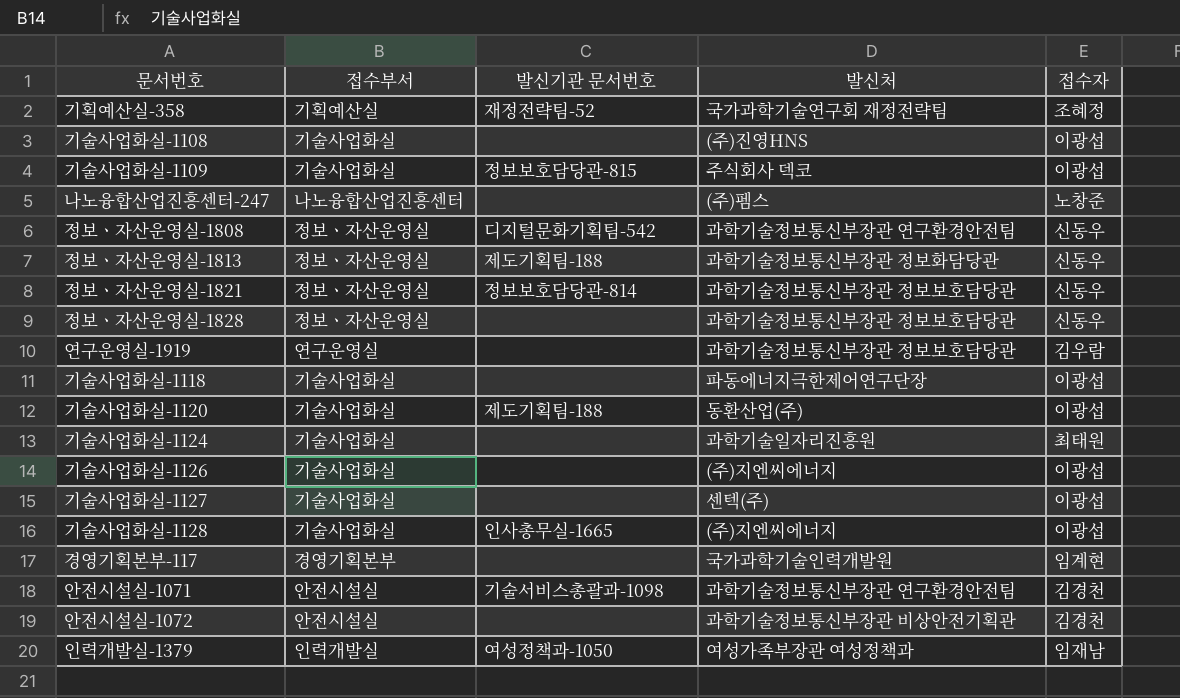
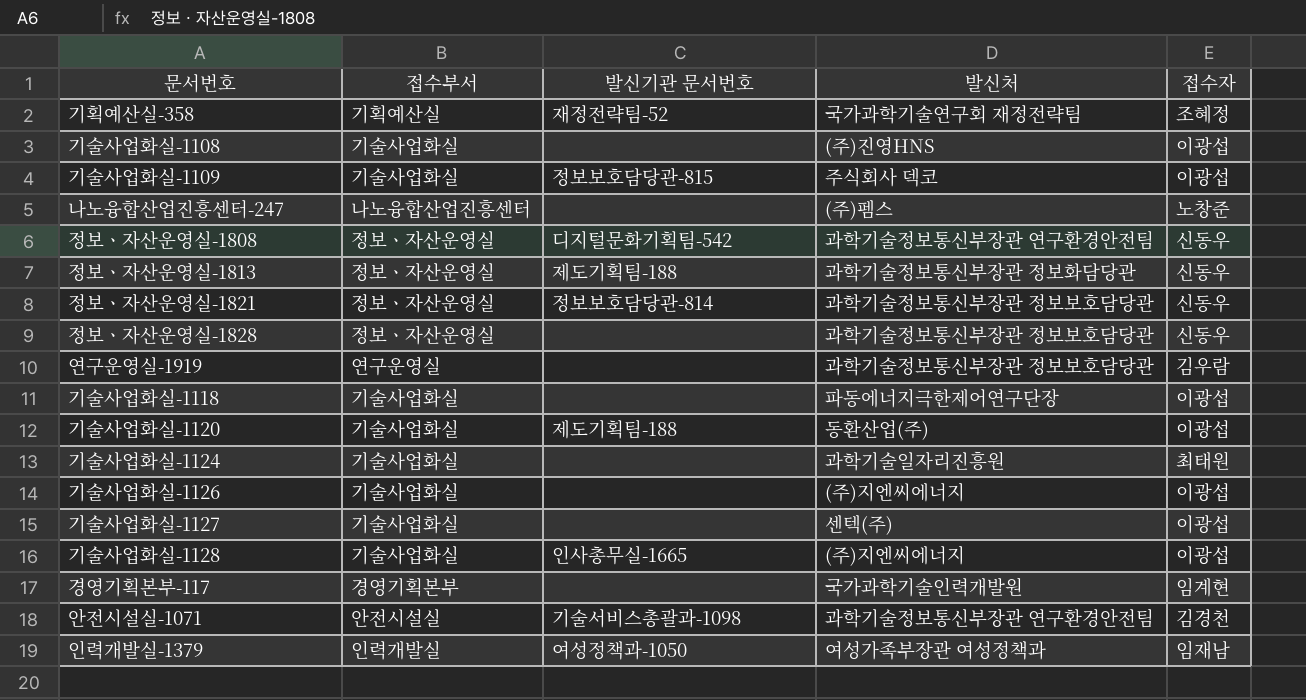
row 안전시설실-1072: 안전시설실 | none | 과학기술정보통신부장관 비상안전기획관 | 김경천 -> none

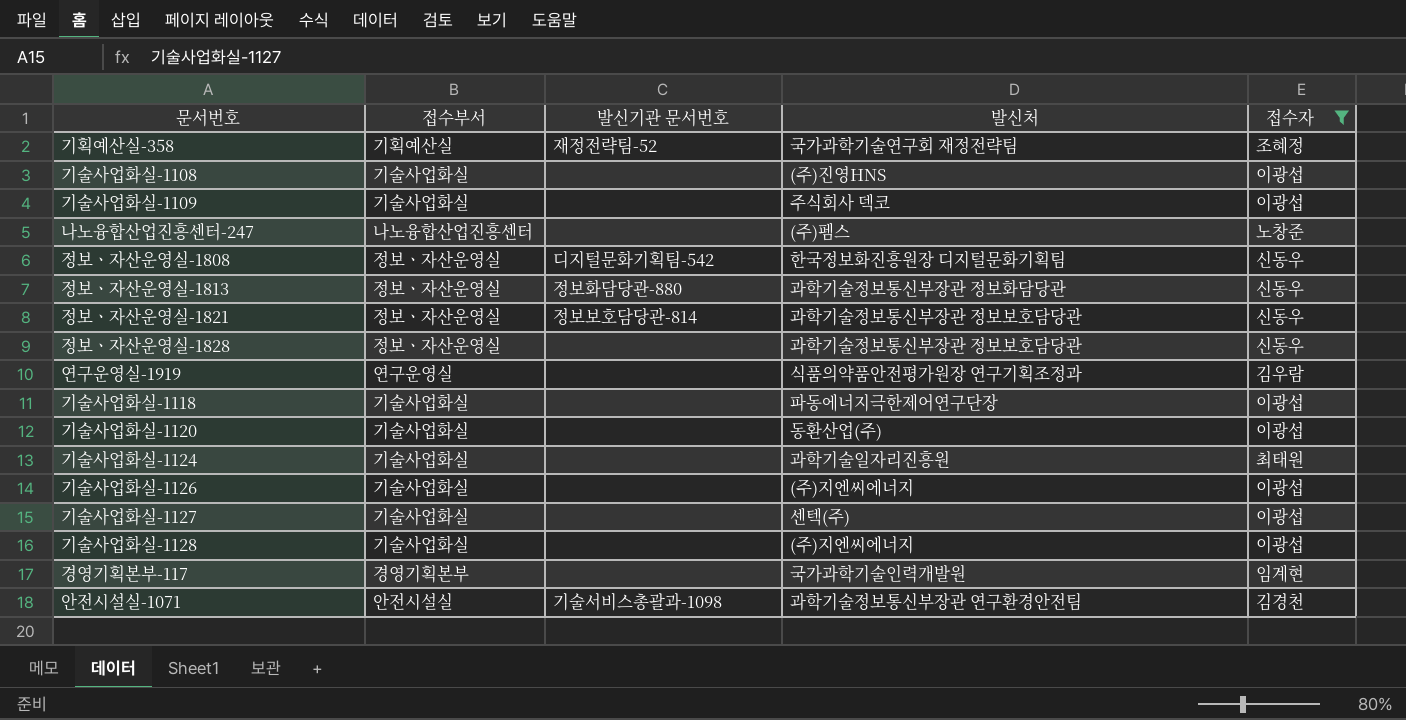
filter: none -> 접수자 != 임재남
기술사업화실-1109 | 발신기관 문서번호: 정보보호담당관-815 -> none
정보ㆍ자산운영실-1808 | 발신처: 과학기술정보통신부장관 연구환경안전팀 -> 한국정보화진흥원장 디지털문화기획팀
정보ㆍ자산운영실-1813 | 발신기관 문서번호: 제도기획팀-188 -> 정보화담당관-880
연구운영실-1919 | 발신처: 과학기술정보통신부장관 정보보호담당관 -> 식품의약품안전평가원장 연구기획조정과
기술사업화실-1120 | 발신기관 문서번호: 제도기획팀-188 -> none
기술사업화실-1128 | 발신기관 문서번호: 인사총무실-1665 -> none

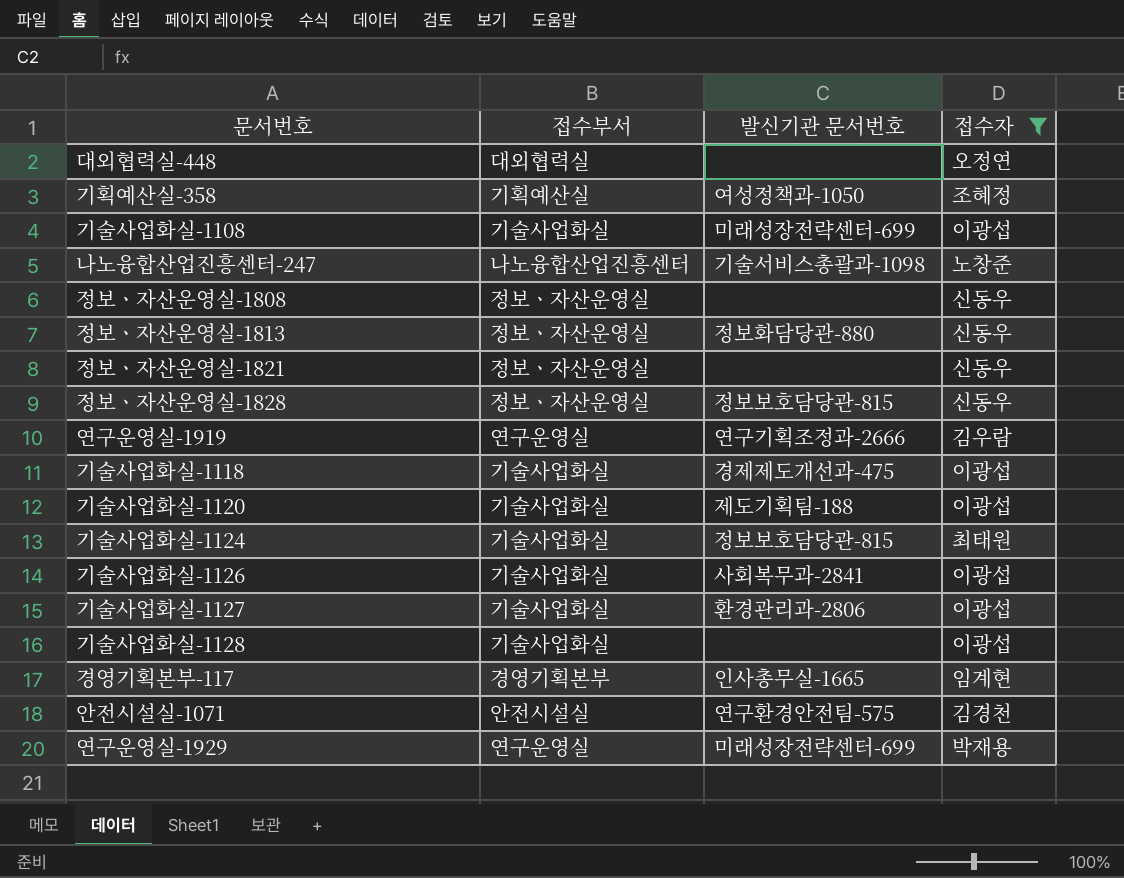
column 발신처 | position: 4 -> none
row 기술사업화실-1109: 기술사업화실 | none | 주식회사 덱코 | 이광섭 -> none
row 대외협력실-448: none -> 대외협력실 | none | 오정연
기획예산실-358 | 발신기관 문서번호: 재정전략팀-52 -> 여성정책과-1050
기술사업화실-1108 | 발신기관 문서번호: none -> 미래성장전략센터-699
나노융합산업진흥센터-247 | 발신기관 문서번호: none -> 기술서비스총괄과-1098
정보ㆍ자산운영실-1808 | 발신기관 문서번호: 디지털문화기획팀-542 -> none
정보ㆍ자산운영실-1821 | 발신기관 문서번호: 정보보호담당관-814 -> none
정보ㆍ자산운영실-1828 | 발신기관 문서번호: none -> 정보보호담당관-815
연구운영실-1919 | 발신기관 문서번호: none -> 연구기획조정과-2666
기술사업화실-1118 | 발신기관 문서번호: none -> 경제제도개선과-475
기술사업화실-1120 | 발신기관 문서번호: none -> 제도기획팀-188
기술사업화실-1124 | 발신기관 문서번호: none -> 정보보호담당관-815
기술사업화실-1126 | 발신기관 문서번호: none -> 사회복무과-2841
기술사업화실-1127 | 발신기관 문서번호: none -> 환경관리과-2806
경영기획본부-117 | 발신기관 문서번호: none -> 인사총무실-1665
안전시설실-1071 | 발신기관 문서번호: 기술서비스총괄과-1098 -> 연구환경안전팀-575
row 연구운영실-1929: none -> 연구운영실 | 미래성장전략센터-699 | 박재용

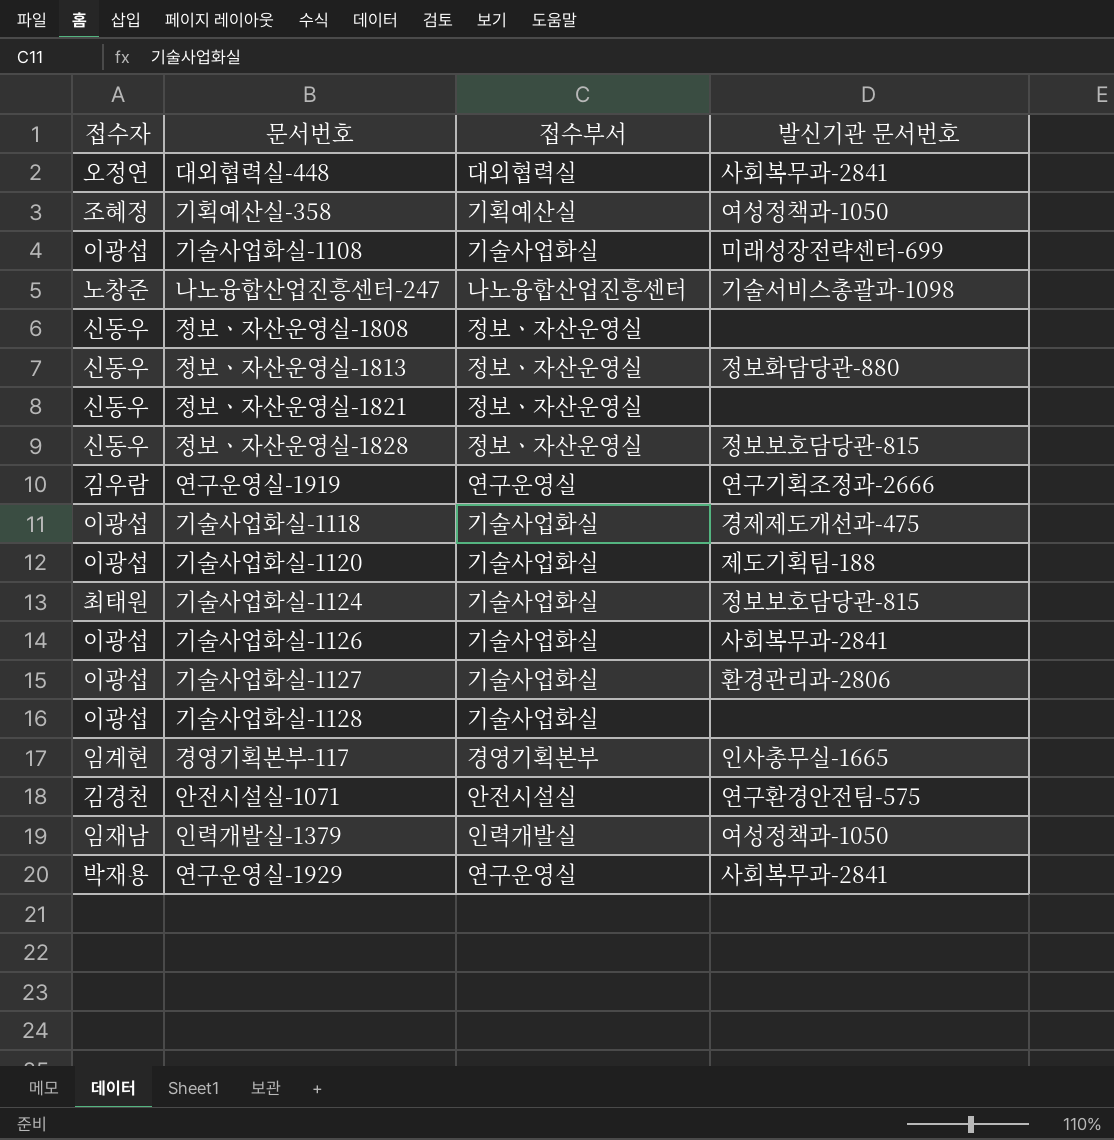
filter: 접수자 != 임재남 -> none
column 접수자 | position: 4 -> 1
대외협력실-448 | 발신기관 문서번호: none -> 사회복무과-2841
연구운영실-1929 | 발신기관 문서번호: 미래성장전략센터-699 -> 사회복무과-2841

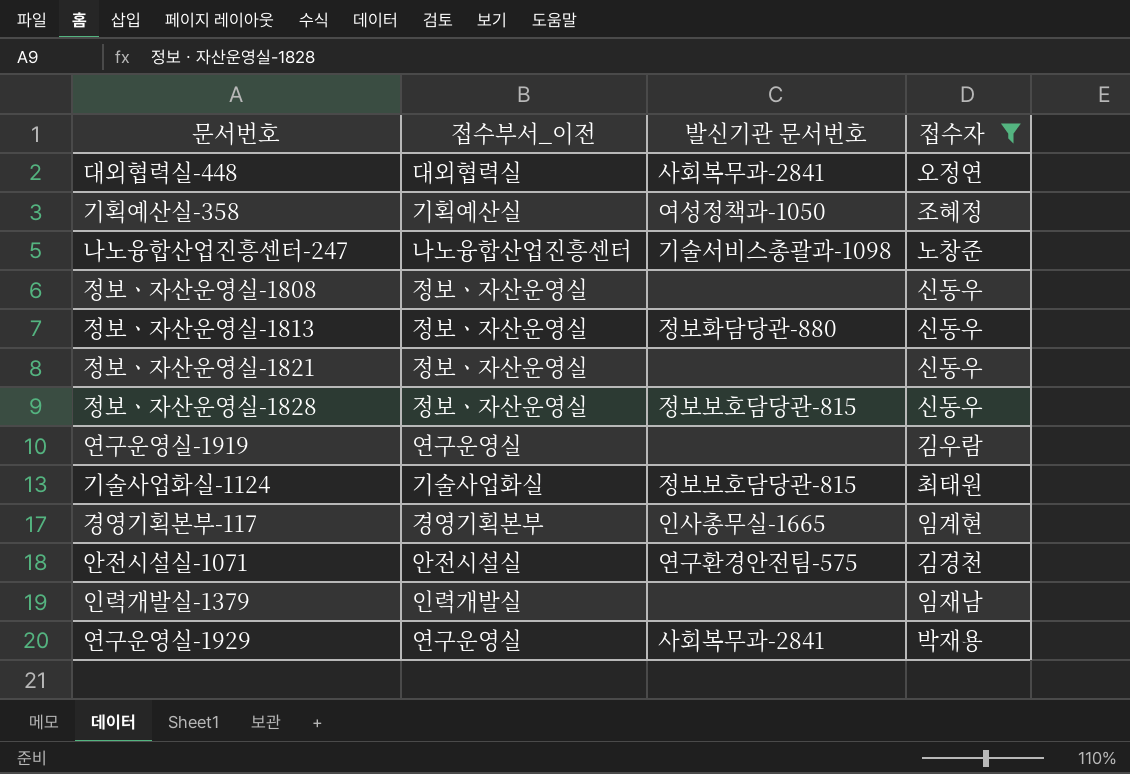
filter: none -> 접수자 != 이광섭
column name: 접수부서 -> 접수부서_이전
column 접수자 | position: 1 -> 4
연구운영실-1919 | 발신기관 문서번호: 연구기획조정과-2666 -> none
인력개발실-1379 | 발신기관 문서번호: 여성정책과-1050 -> none

